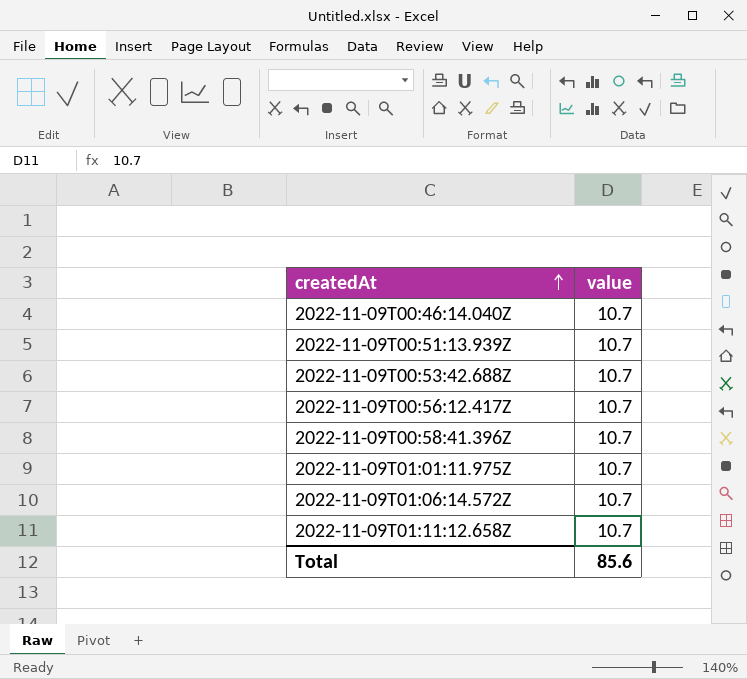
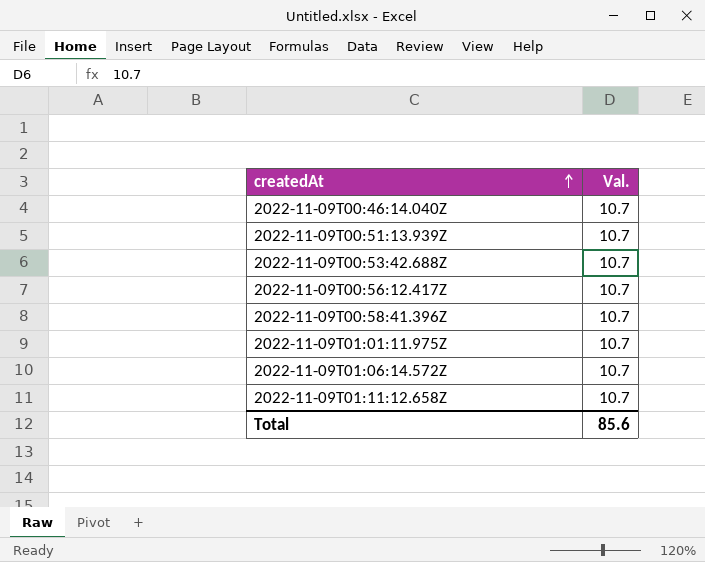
column name: value -> Val.

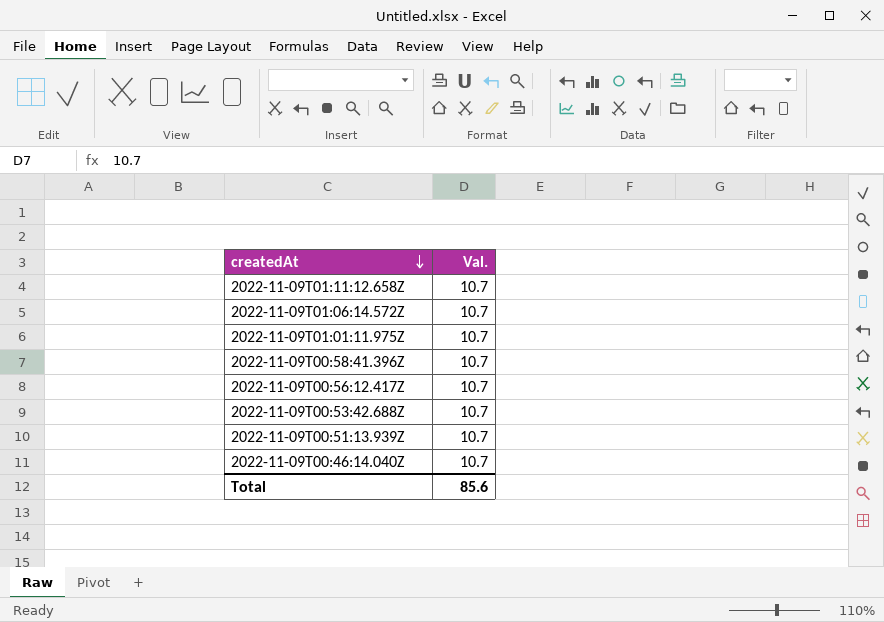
row order: createdAt ascending -> createdAt descending

